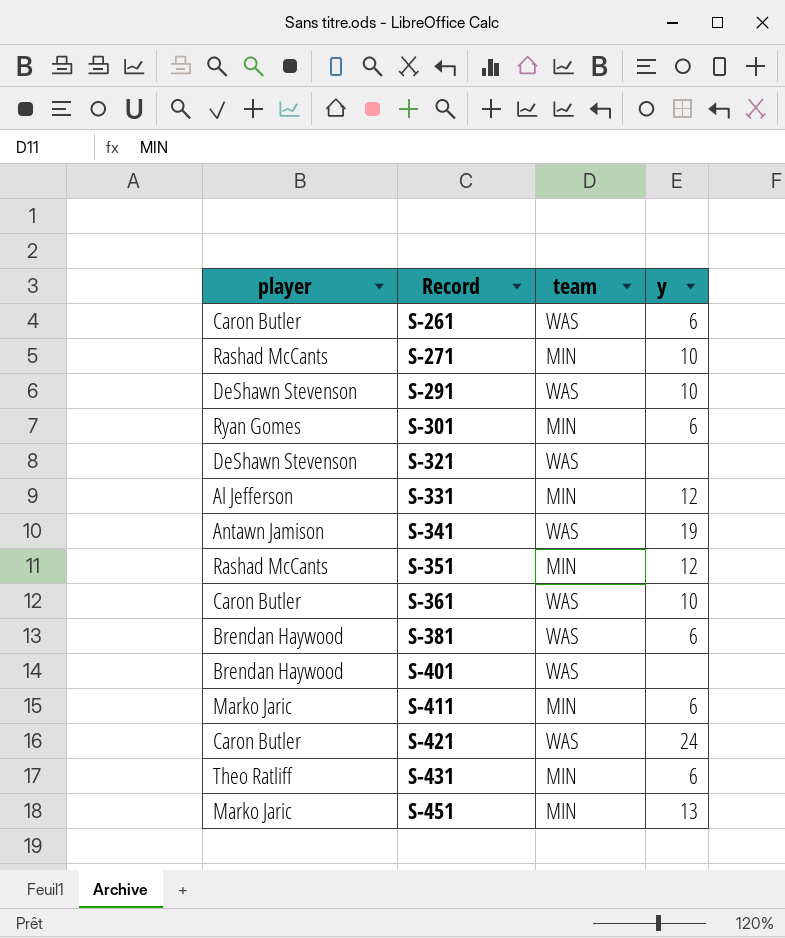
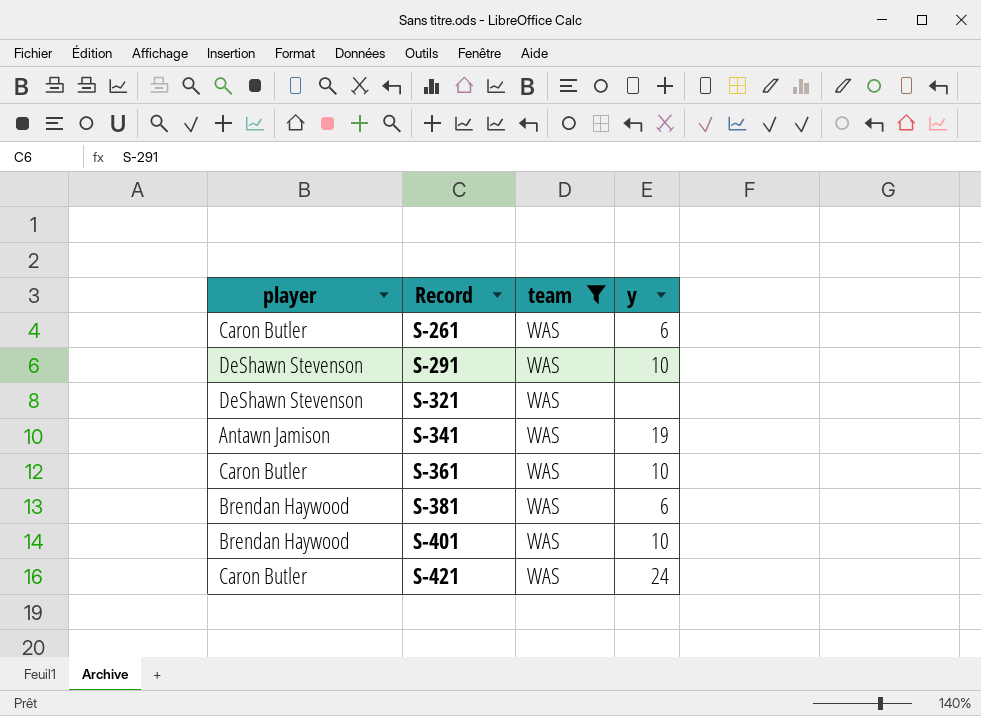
filter: none -> team = WAS
S-401 | y: none -> 10

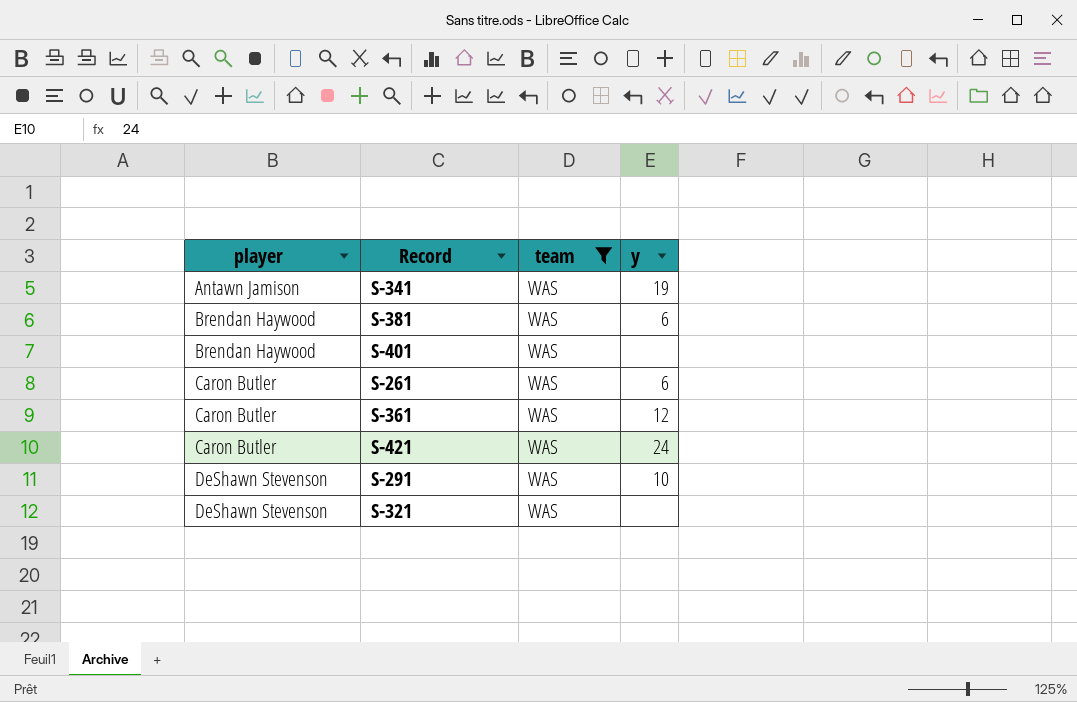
row order: Record ascending -> player ascending
S-401 | y: 10 -> none
S-361 | y: 10 -> 12

